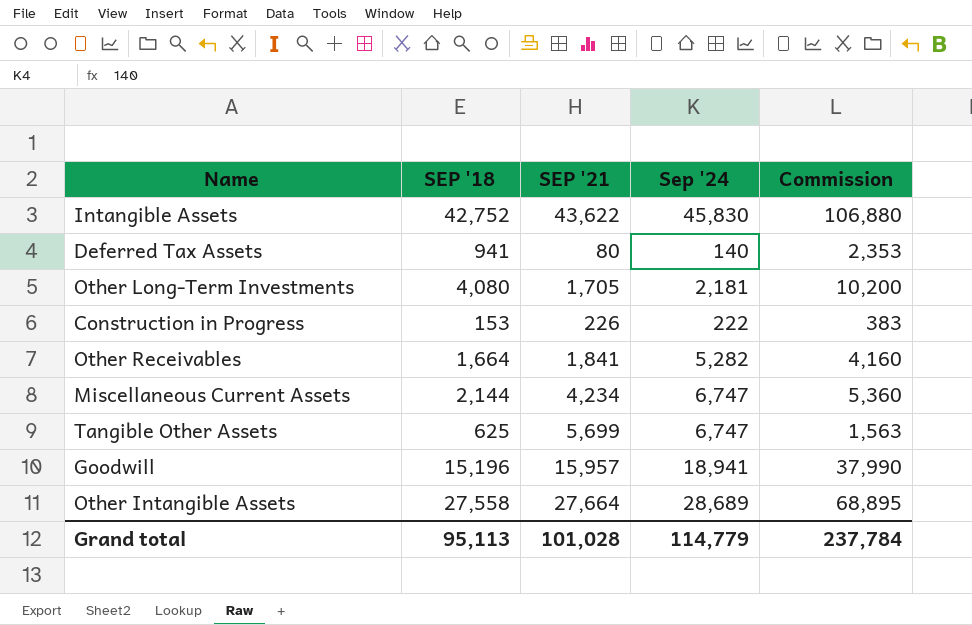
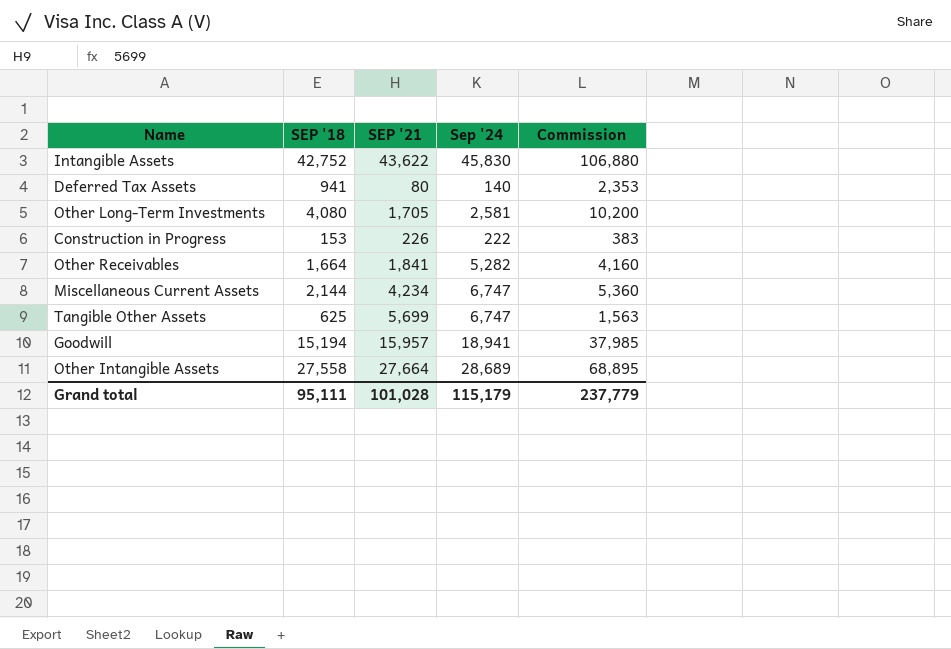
Other Long-Term Investments | Sep '24: 2,181 -> 2,581
Goodwill | SEP '18: 15,196 -> 15,194
Goodwill | Commission: 37,990 -> 37,985
Grand total | SEP '18: 95,113 -> 95,111
Grand total | Sep '24: 114,779 -> 115,179
Grand total | Commission: 237,784 -> 237,779

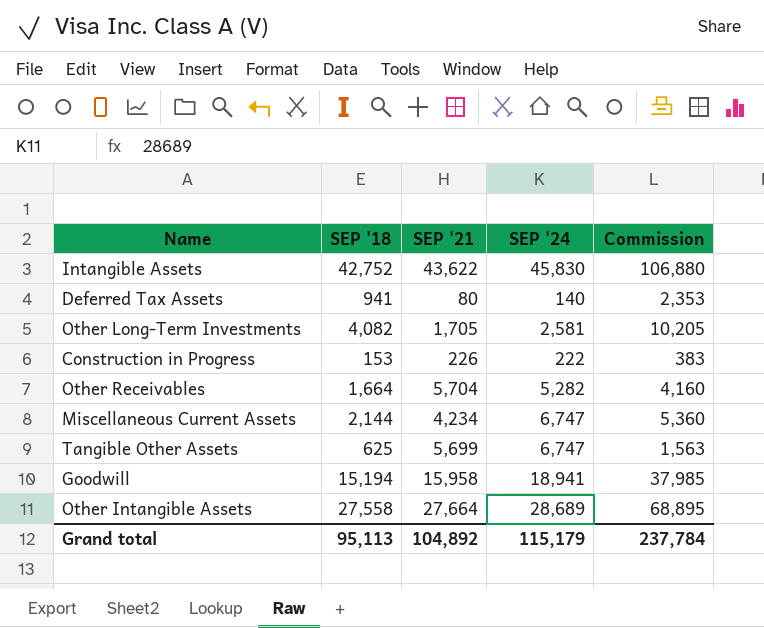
column name: Sep '24 -> SEP '24
Other Long-Term Investments | SEP '18: 4,080 -> 4,082
Other Long-Term Investments | Commission: 10,200 -> 10,205
Other Receivables | SEP '21: 1,841 -> 5,704
Goodwill | SEP '21: 15,957 -> 15,958
Grand total | SEP '18: 95,111 -> 95,113
Grand total | SEP '21: 101,028 -> 104,892
Grand total | Commission: 237,779 -> 237,784

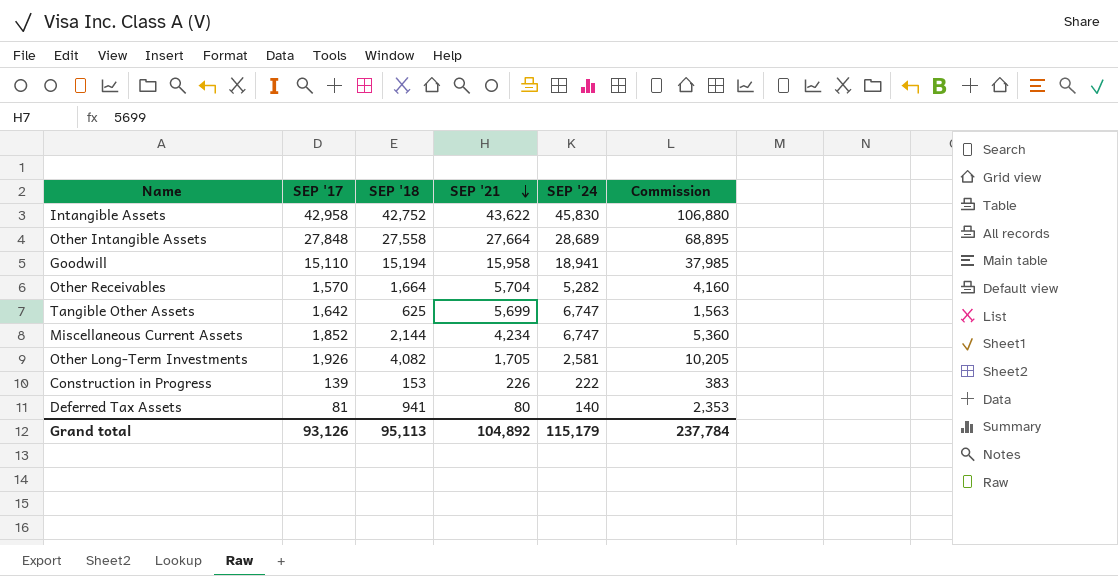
row order: none -> SEP '21 descending
column SEP '17 | position: none -> 2

